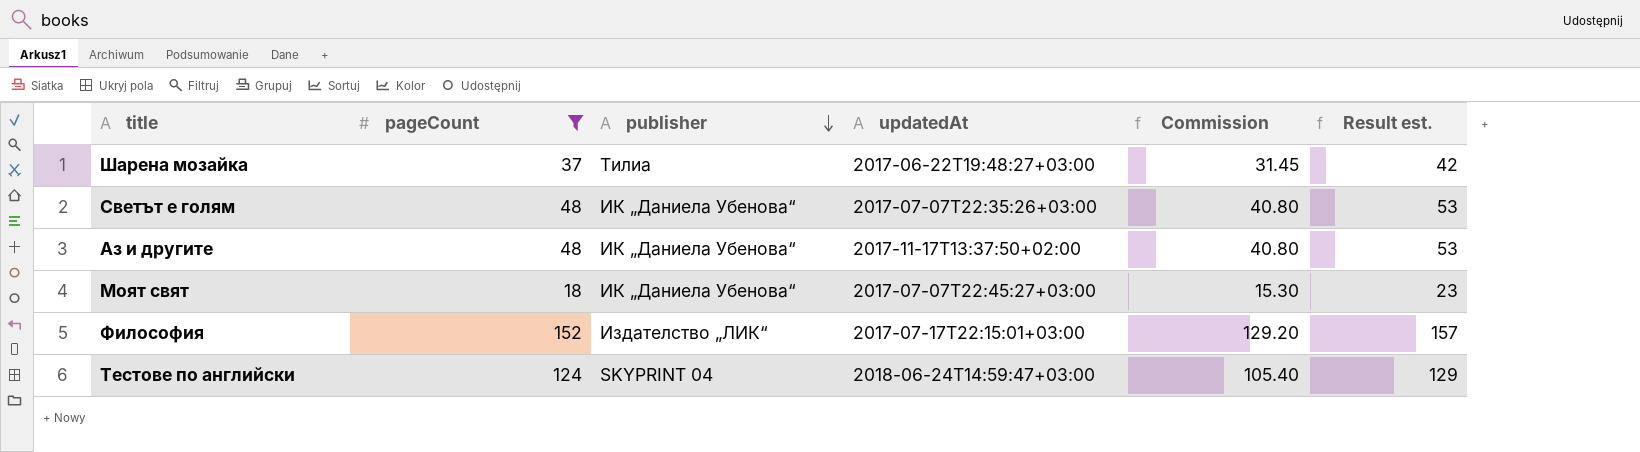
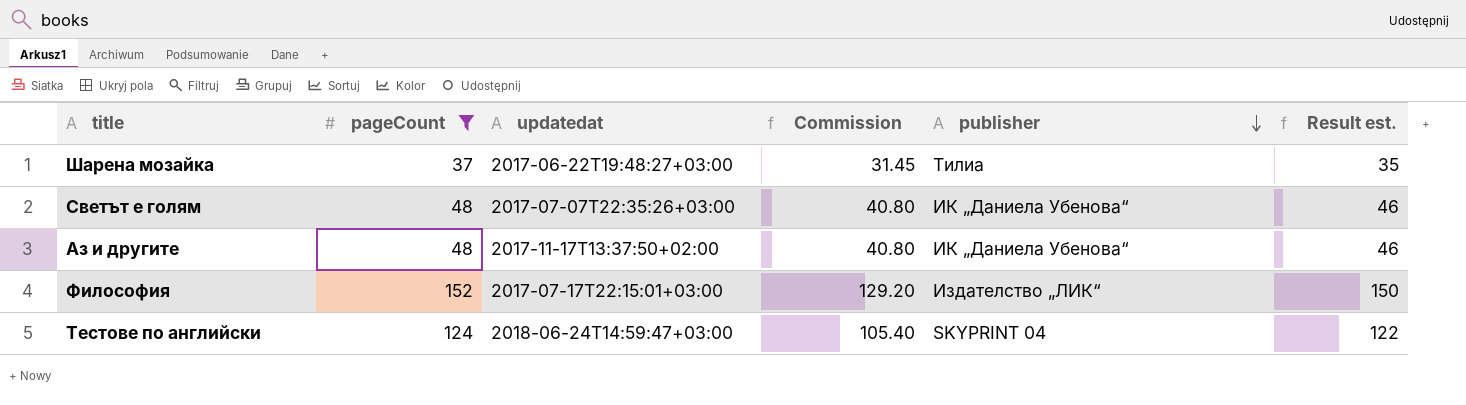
column name: updatedAt -> updatedat
column publisher | position: 3 -> 5
column Result est. | formula: [pageCount] + 5 -> [pageCount] - 2
row Моят свят: 18 | ИК „Даниела Убенова“ | 2017-07-07T22:45:27+03:00 | 15.30 | 23 -> none

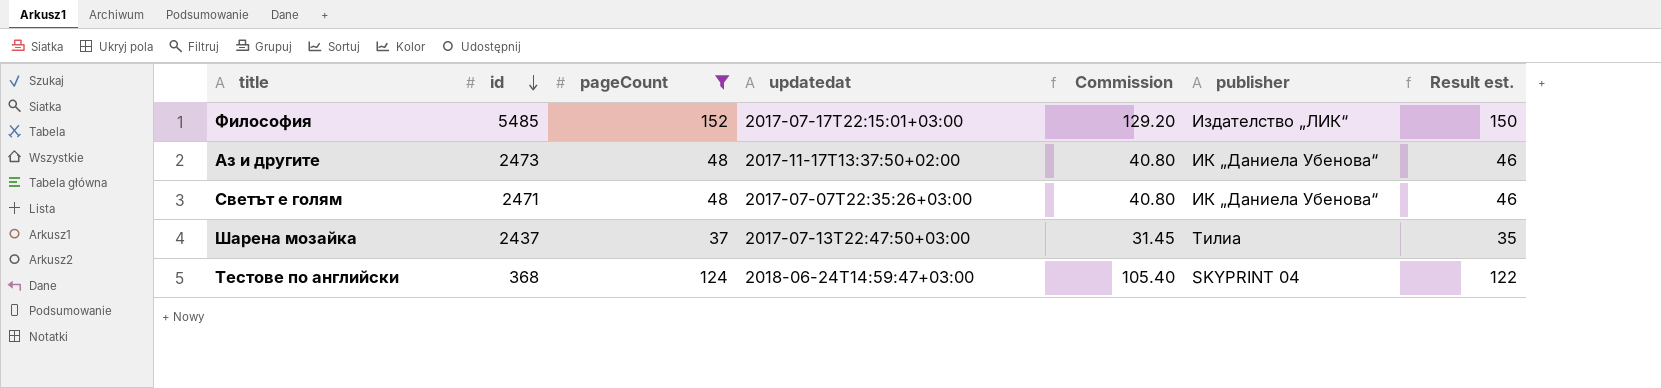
row order: publisher descending -> id descending
column id | position: none -> 2
Шарена мозайка | updatedat: 2017-06-22T19:48:27+03:00 -> 2017-07-13T22:47:50+03:00

